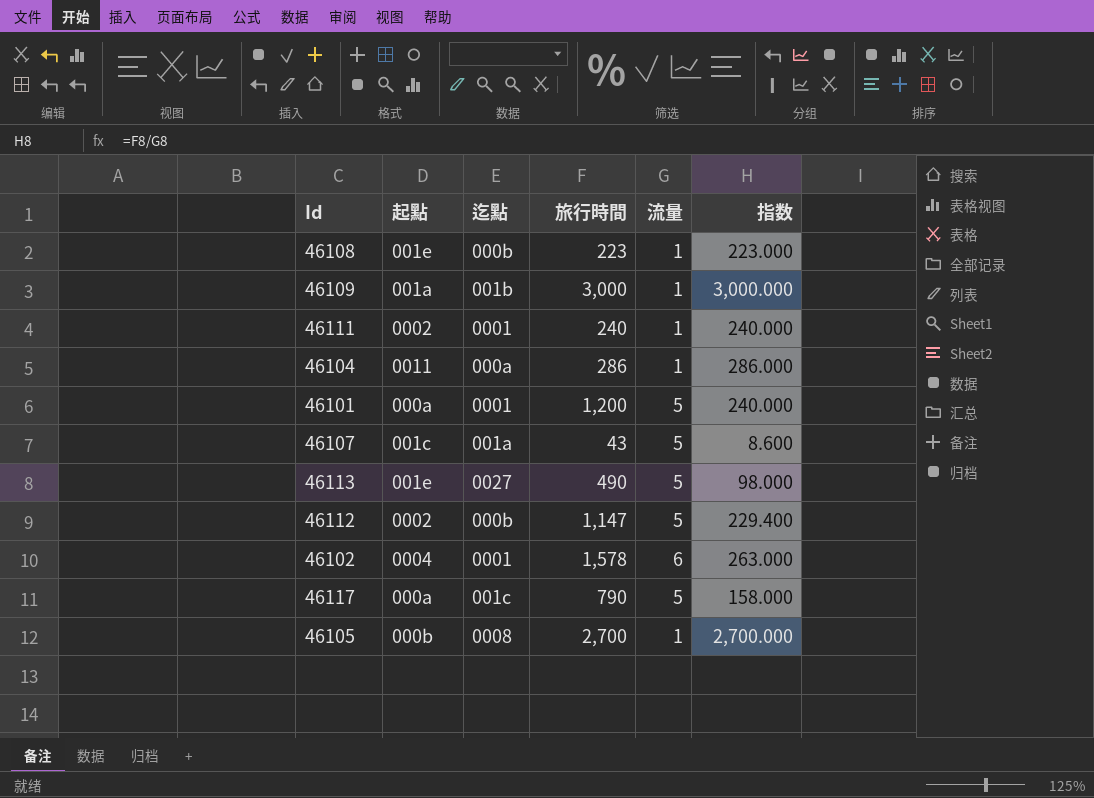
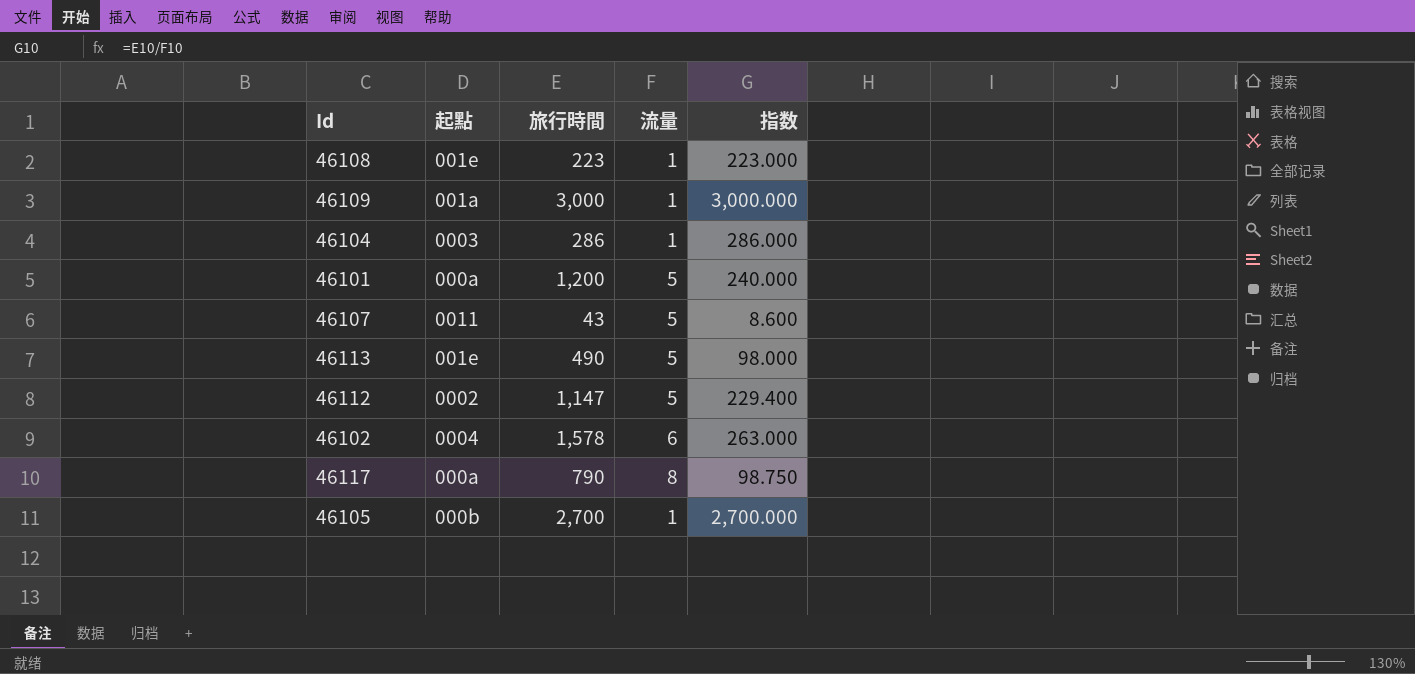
column 迄點 | position: 3 -> none
row 46111: 0002 | 0001 | 240 | 1 | 240.000 -> none
46104 | 起點: 0011 -> 0003
46107 | 起點: 001c -> 0011
46117 | 流量: 5 -> 8
46117 | 指数: 158.000 -> 98.750

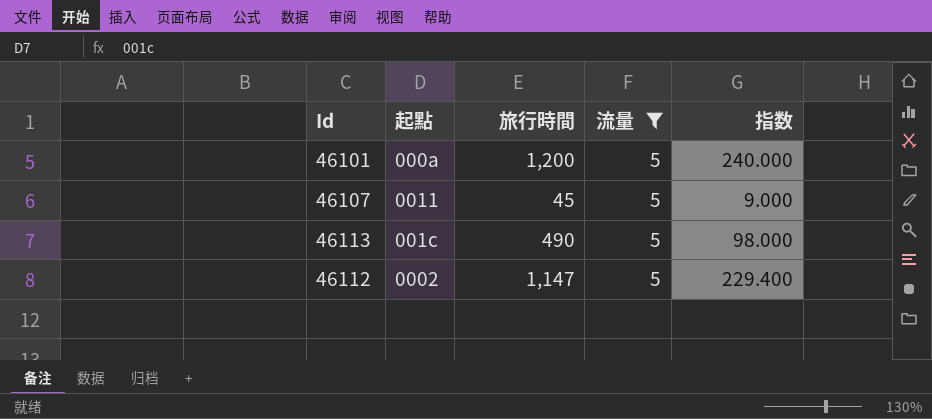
filter: none -> 流量 = 5
46107 | 旅行時間: 43 -> 45
46107 | 指数: 8.600 -> 9.000
46113 | 起點: 001e -> 001c

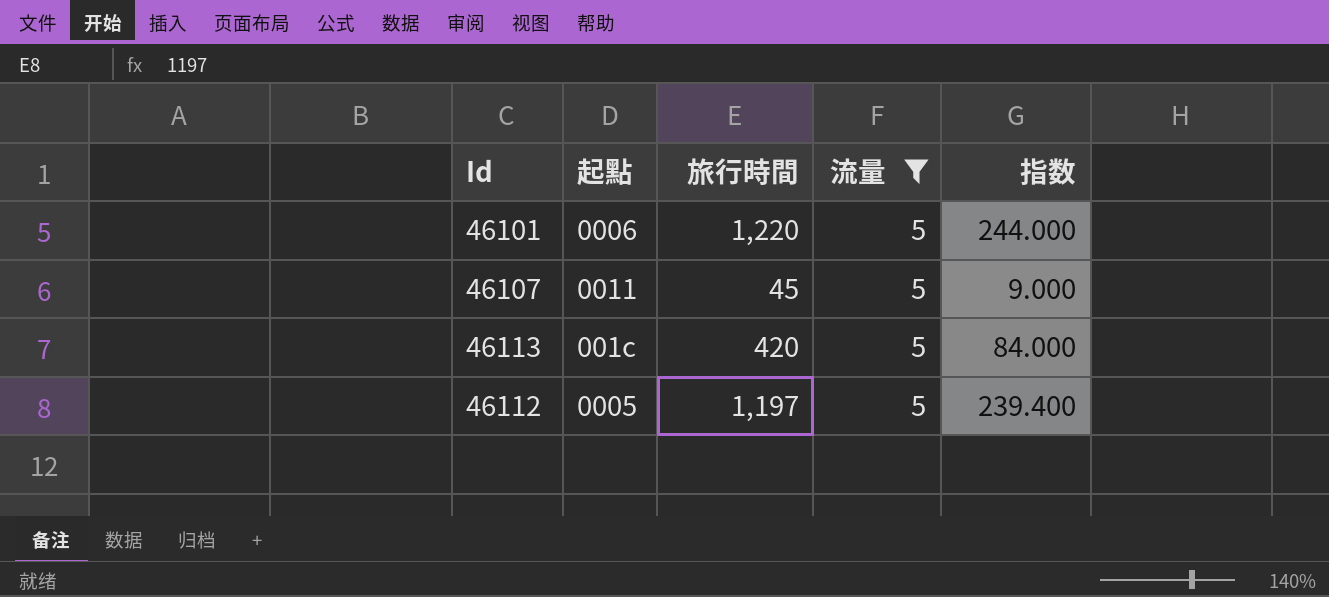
46101 | 起點: 000a -> 0006
46101 | 旅行時間: 1,200 -> 1,220
46101 | 指数: 240.000 -> 244.000
46113 | 旅行時間: 490 -> 420
46113 | 指数: 98.000 -> 84.000
46112 | 起點: 0002 -> 0005
46112 | 旅行時間: 1,147 -> 1,197
46112 | 指数: 229.400 -> 239.400

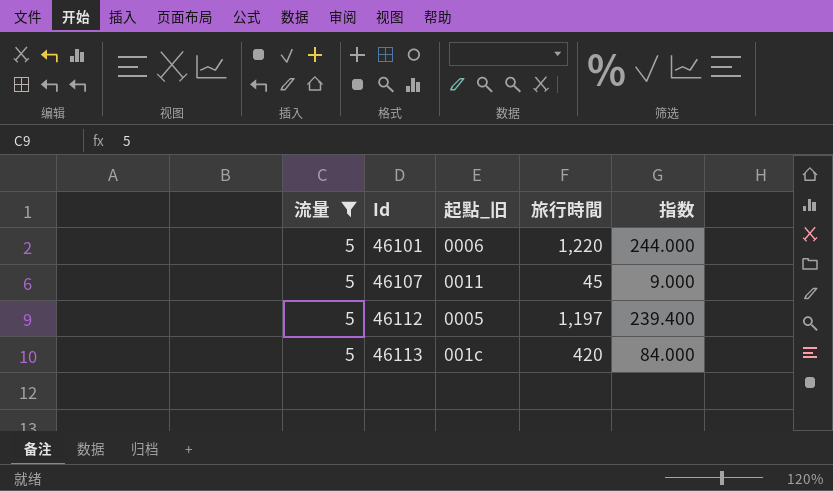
row order: none -> Id ascending
column 流量 | position: 4 -> 1
column name: 起點 -> 起點_旧

